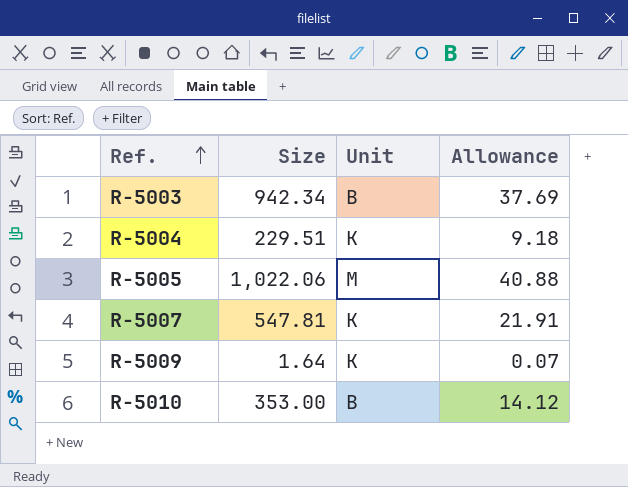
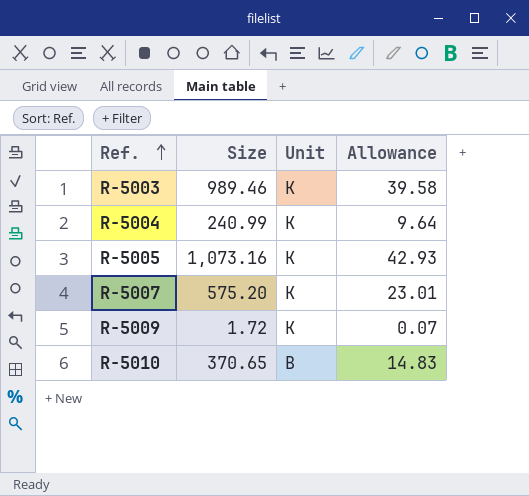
R-5003 | Size: 942.34 -> 989.46
R-5003 | Unit: B -> K
R-5003 | Allowance: 37.69 -> 39.58
R-5004 | Size: 229.51 -> 240.99
R-5004 | Allowance: 9.18 -> 9.64
R-5005 | Size: 1,022.06 -> 1,073.16
R-5005 | Unit: M -> K
R-5005 | Allowance: 40.88 -> 42.93
R-5007 | Size: 547.81 -> 575.20
R-5007 | Allowance: 21.91 -> 23.01
R-5009 | Size: 1.64 -> 1.72
R-5010 | Size: 353.00 -> 370.65
R-5010 | Allowance: 14.12 -> 14.83

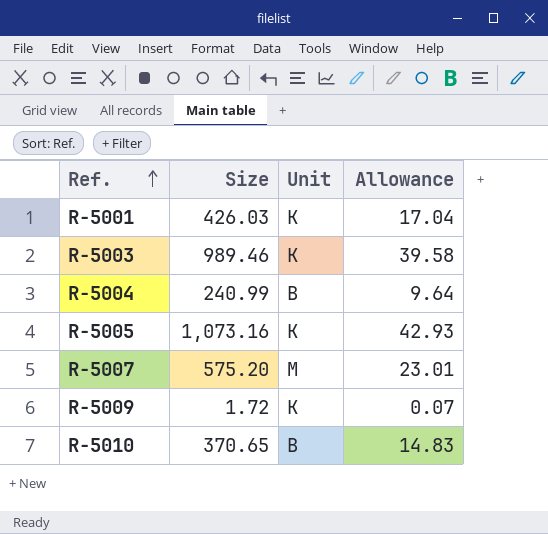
row R-5001: none -> 426.03 | K | 17.04
R-5004 | Unit: K -> B
R-5007 | Unit: K -> M

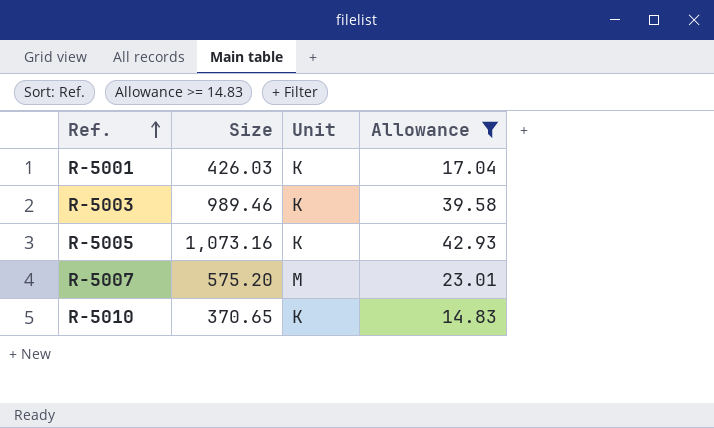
filter: none -> Allowance >= 14.83
R-5010 | Unit: B -> K

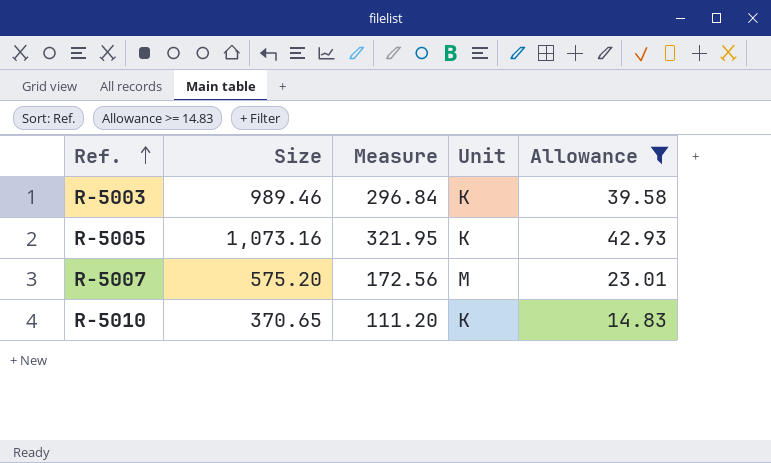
column Measure | formula: none -> [Size] * 0.3
row R-5001: 426.03 | K | 17.04 -> none

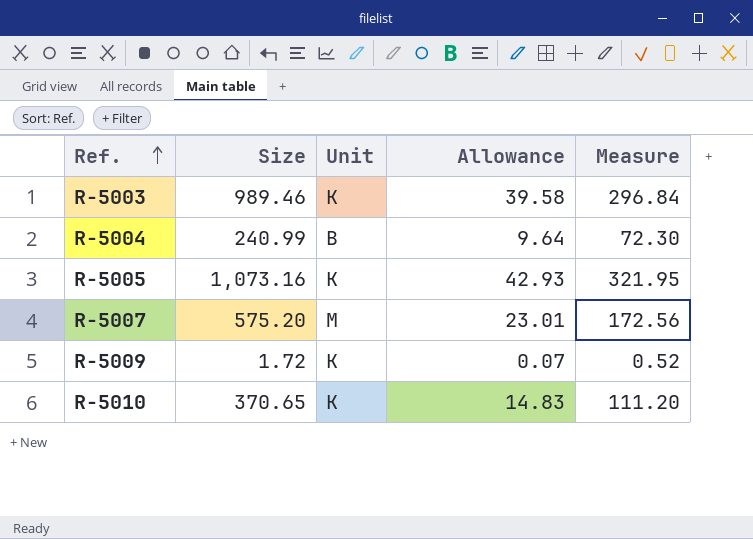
filter: Allowance >= 14.83 -> none
column Measure | position: 3 -> 5

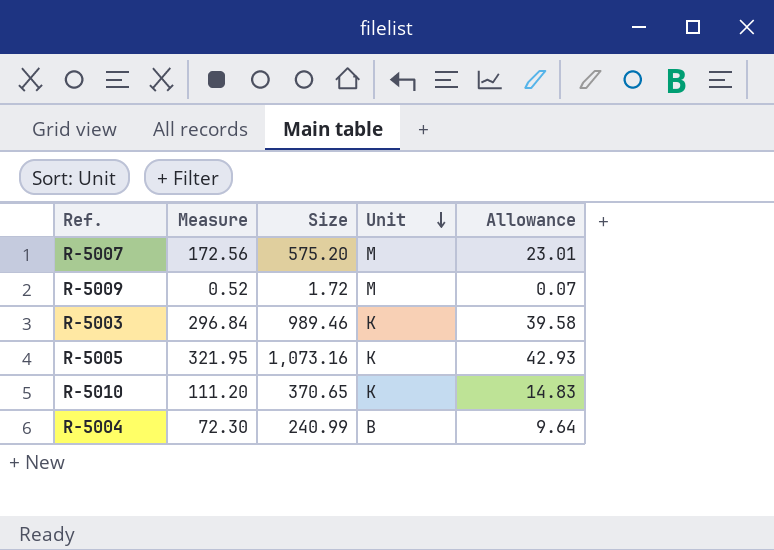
row order: Ref. ascending -> Unit descending
column Measure | position: 5 -> 2
R-5009 | Unit: K -> M

